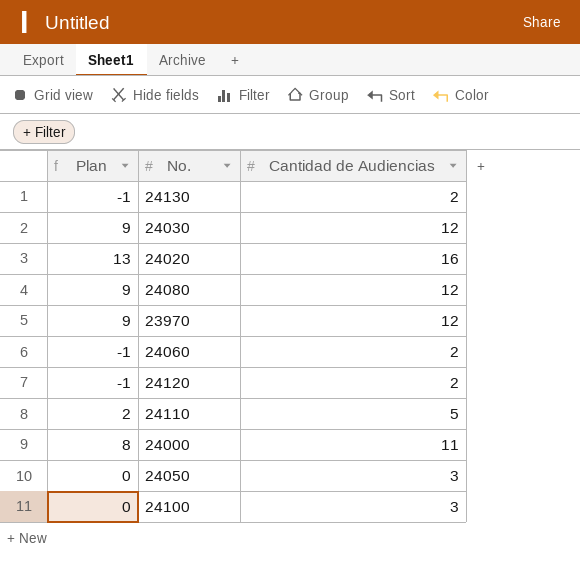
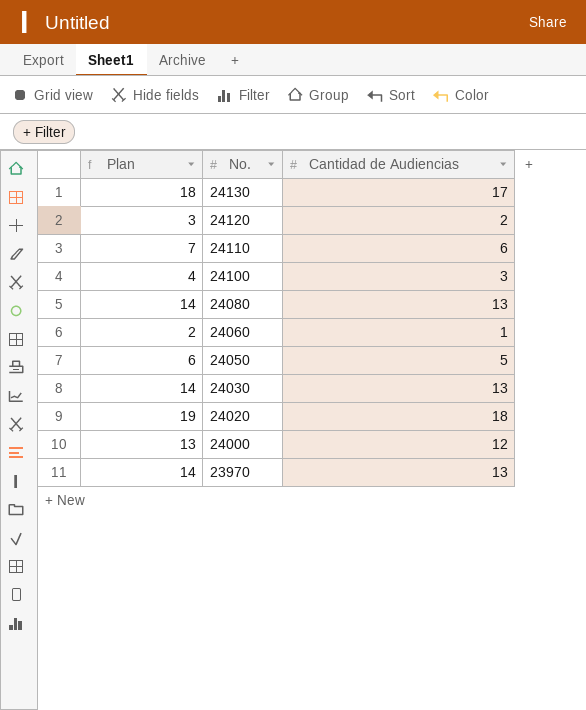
row order: none -> No. descending
column Plan | formula: [Cantidad de Audiencias] - 3 -> [Cantidad de Audiencias] + 1
24130 | Cantidad de Audiencias: 2 -> 17
24110 | Cantidad de Audiencias: 5 -> 6
24080 | Cantidad de Audiencias: 12 -> 13
24060 | Cantidad de Audiencias: 2 -> 1
24050 | Cantidad de Audiencias: 3 -> 5
24030 | Cantidad de Audiencias: 12 -> 13
24020 | Cantidad de Audiencias: 16 -> 18
24000 | Cantidad de Audiencias: 11 -> 12
23970 | Cantidad de Audiencias: 12 -> 13

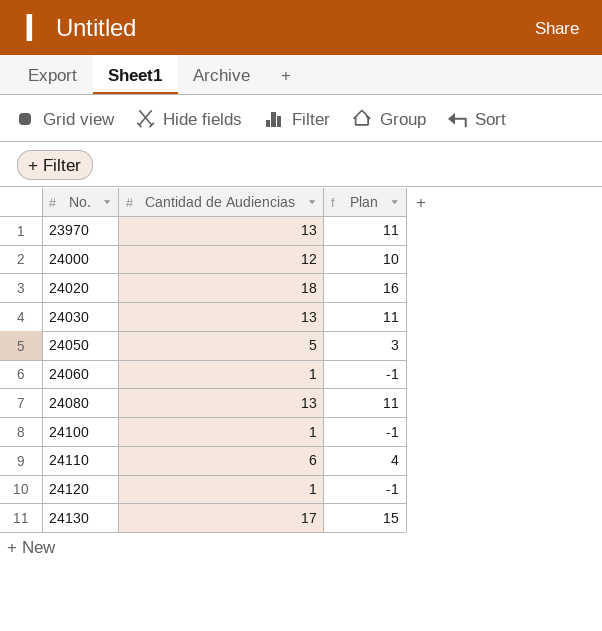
row order: No. descending -> No. ascending
column Plan | formula: [Cantidad de Audiencias] + 1 -> [Cantidad de Audiencias] - 2
column Plan | position: 1 -> 3
24100 | Cantidad de Audiencias: 3 -> 1
24120 | Cantidad de Audiencias: 2 -> 1

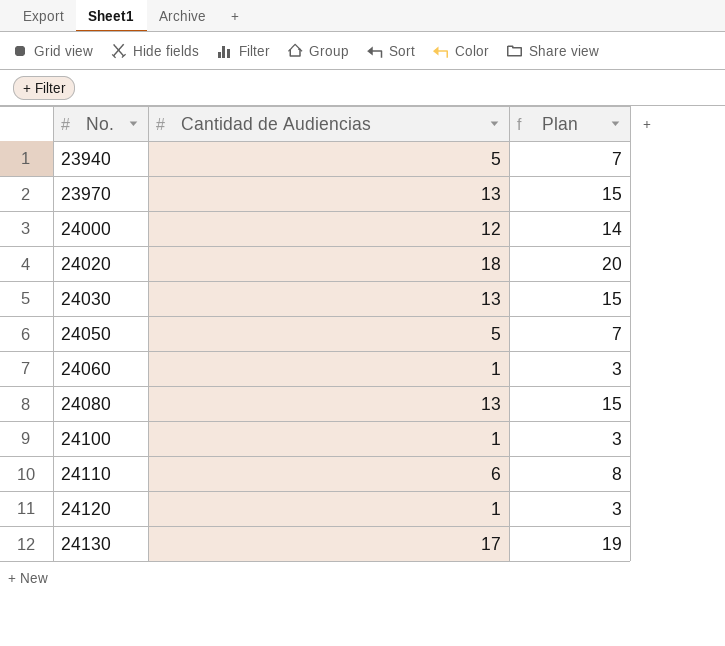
column Plan | formula: [Cantidad de Audiencias] - 2 -> [Cantidad de Audiencias] + 2
row 23940: none -> 5 | 7

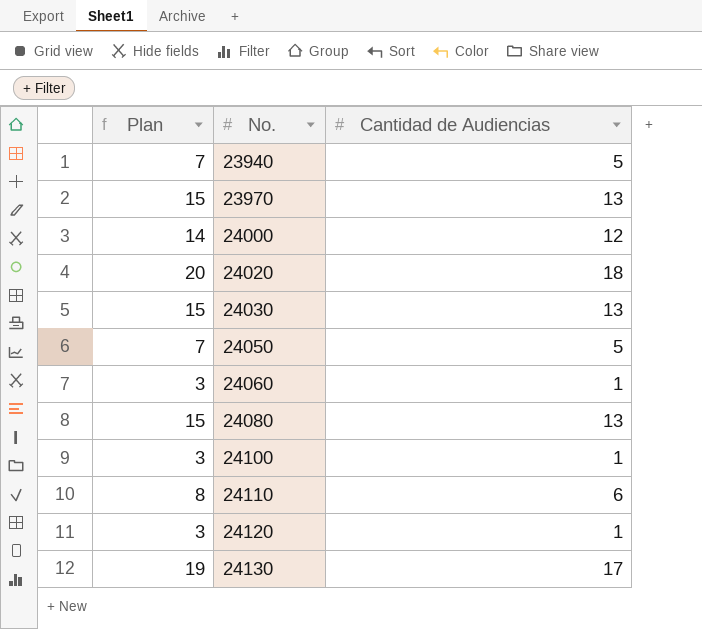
column Plan | position: 3 -> 1

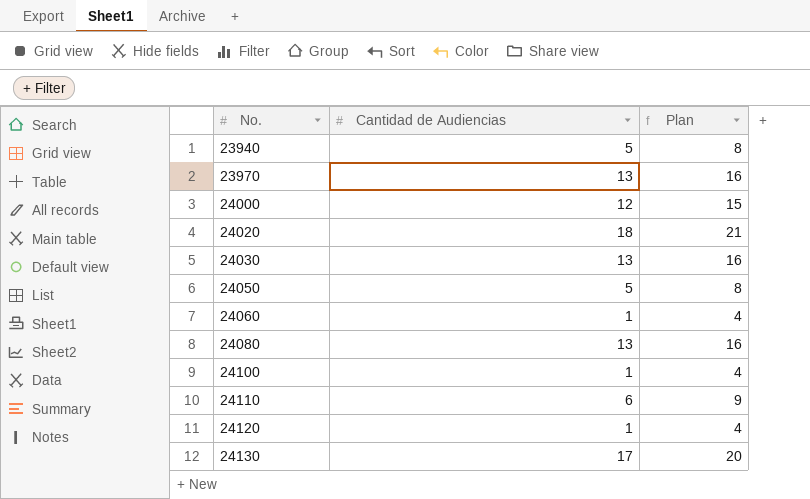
column Plan | formula: [Cantidad de Audiencias] + 2 -> [Cantidad de Audiencias] + 3
column Plan | position: 1 -> 3

